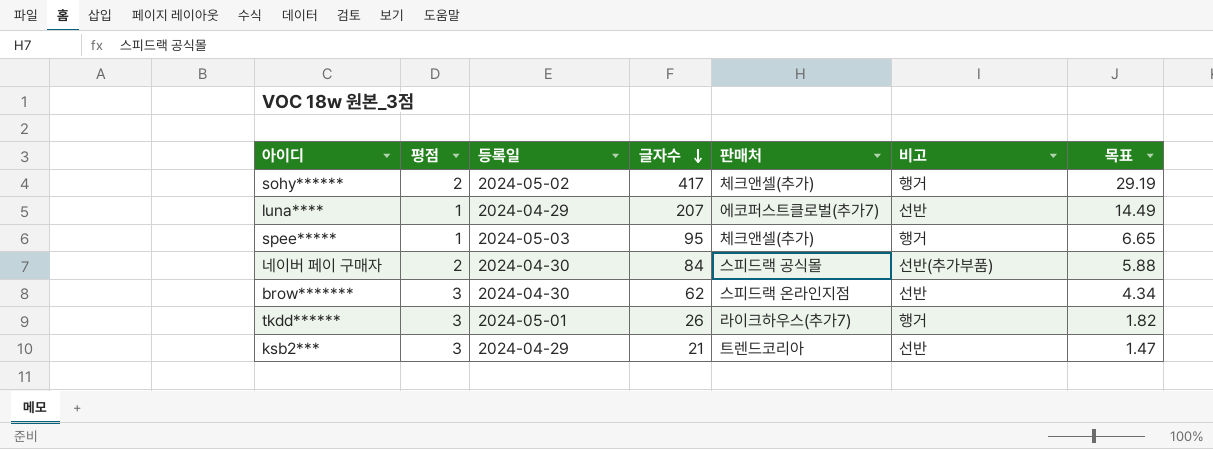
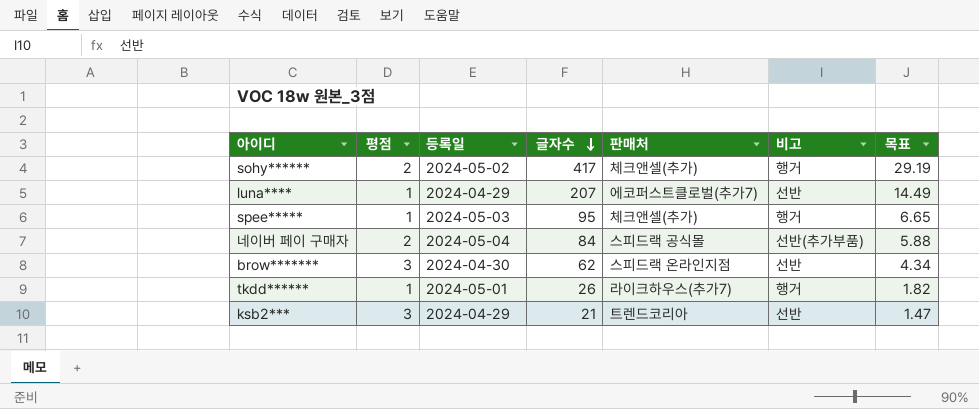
네이버 페이 구매자 | 등록일: 2024-04-30 -> 2024-05-04
tkdd****** | 평점: 3 -> 1

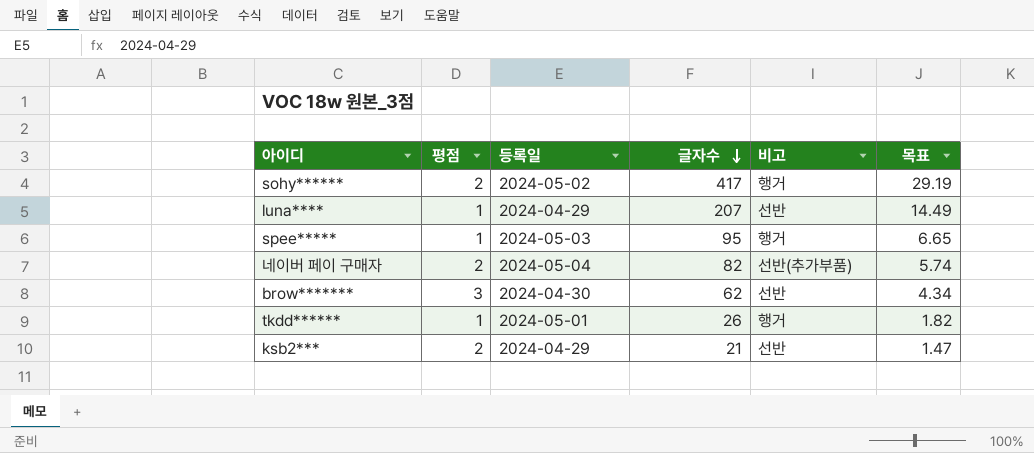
column 판매처 | position: 5 -> none
네이버 페이 구매자 | 글자수: 84 -> 82
네이버 페이 구매자 | 목표: 5.88 -> 5.74
ksb2*** | 평점: 3 -> 2

